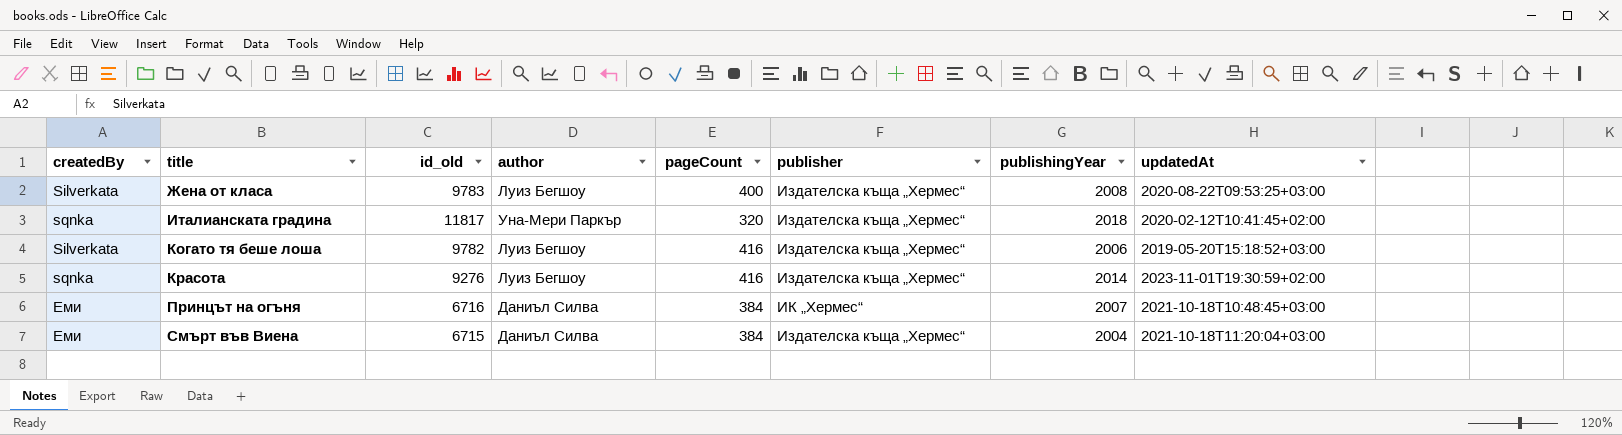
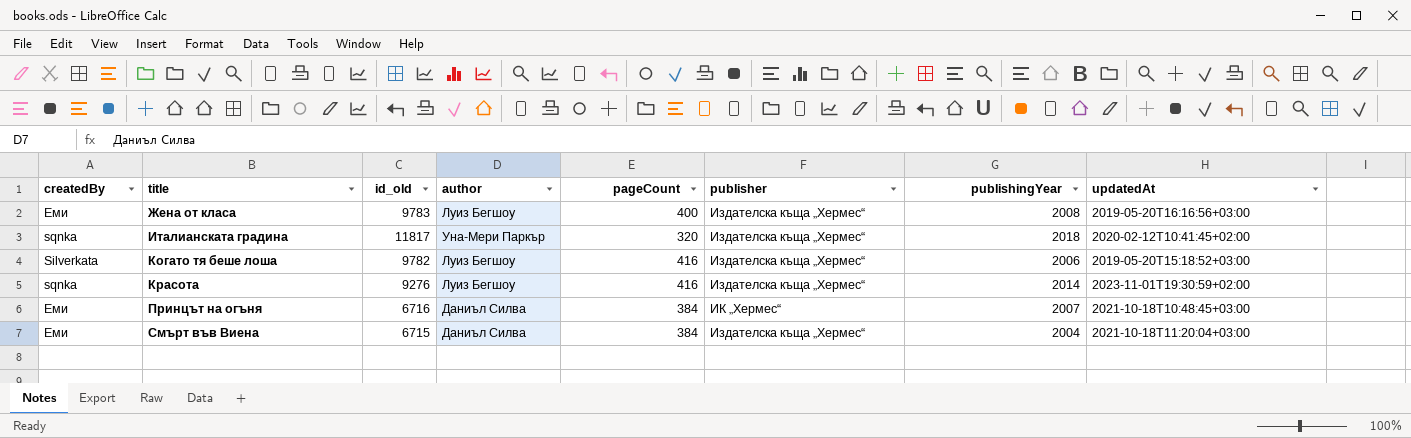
Жена от класа | createdBy: Silverkata -> Еми
Жена от класа | updatedAt: 2020-08-22T09:53:25+03:00 -> 2019-05-20T16:16:56+03:00

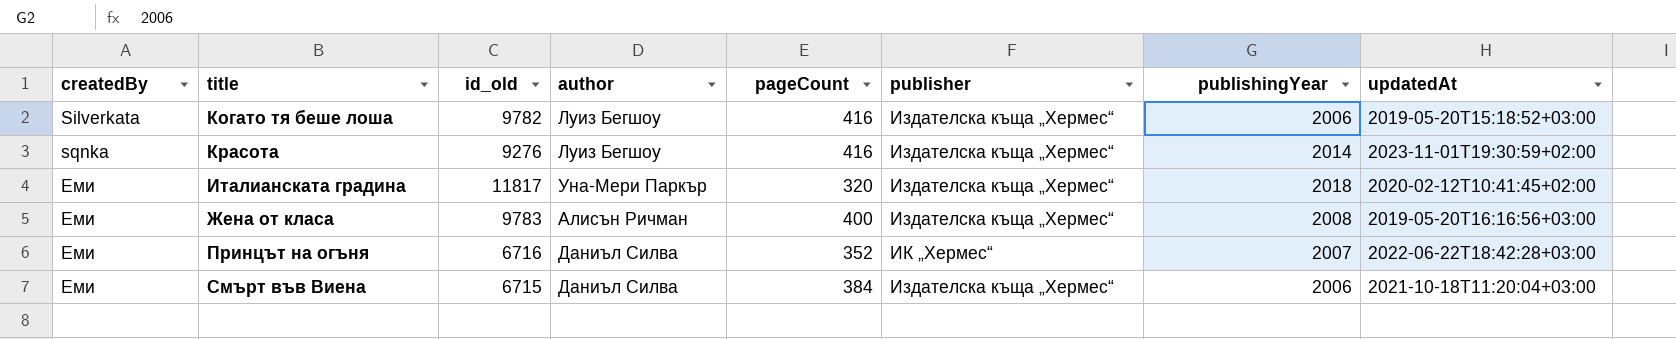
row order: title ascending -> createdBy ascending
Италианската градина | createdBy: sqnka -> Еми
Жена от класа | author: Луиз Бегшоу -> Алисън Ричман
Принцът на огъня | pageCount: 384 -> 352
Принцът на огъня | updatedAt: 2021-10-18T10:48:45+03:00 -> 2022-06-22T18:42:28+03:00
Смърт във Виена | publishingYear: 2004 -> 2006

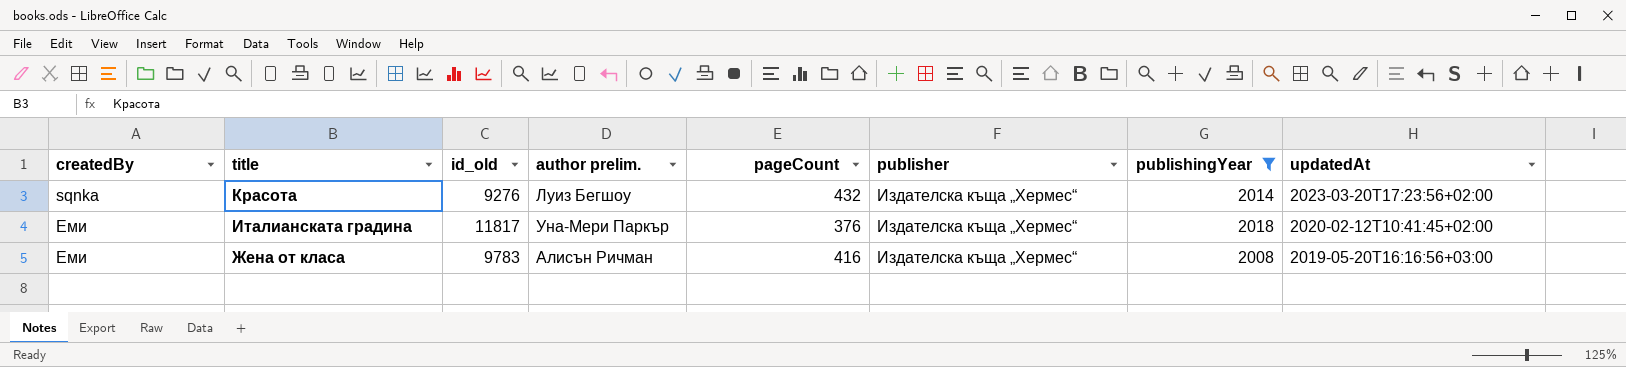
filter: none -> publishingYear >= 2008
column name: author -> author prelim.
Красота | pageCount: 416 -> 432
Красота | updatedAt: 2023-11-01T19:30:59+02:00 -> 2023-03-20T17:23:56+02:00
Италианската градина | pageCount: 320 -> 376
Жена от класа | pageCount: 400 -> 416

